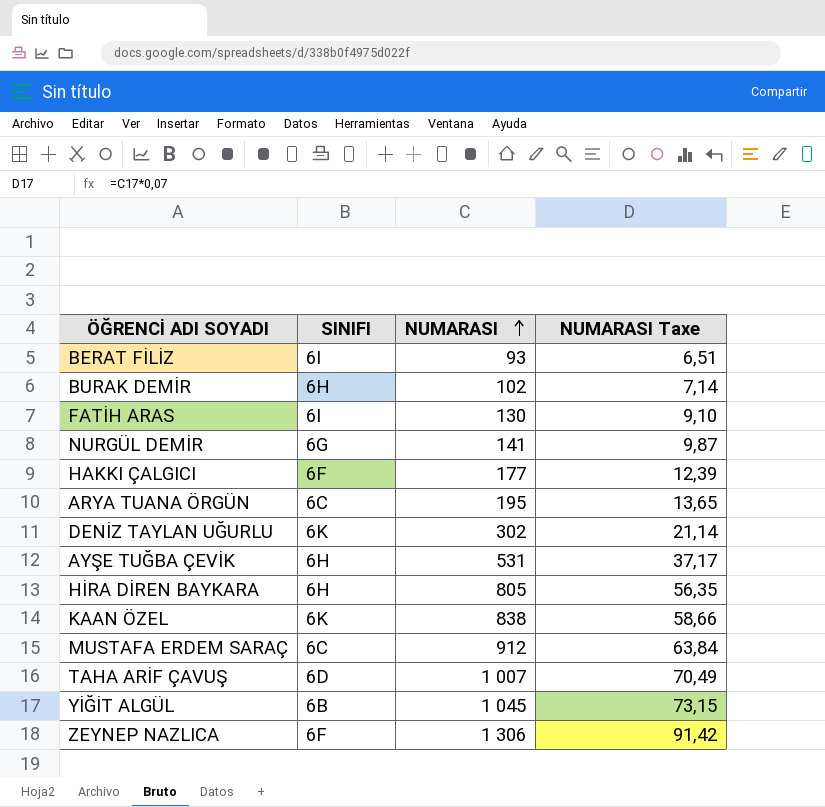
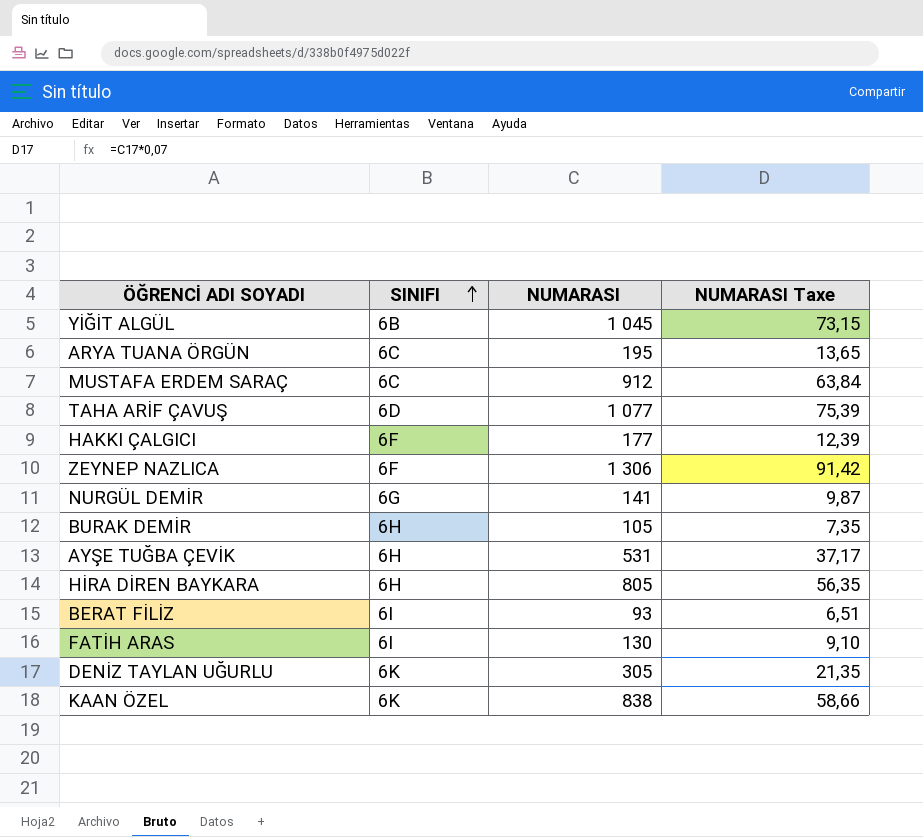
row order: NUMARASI ascending -> SINIFI ascending
TAHA ARİF ÇAVUŞ | NUMARASI: 1 007 -> 1 077
TAHA ARİF ÇAVUŞ | NUMARASI Taxe: 70,49 -> 75,39
BURAK DEMİR | NUMARASI: 102 -> 105
BURAK DEMİR | NUMARASI Taxe: 7,14 -> 7,35
DENİZ TAYLAN UĞURLU | NUMARASI: 302 -> 305
DENİZ TAYLAN UĞURLU | NUMARASI Taxe: 21,14 -> 21,35

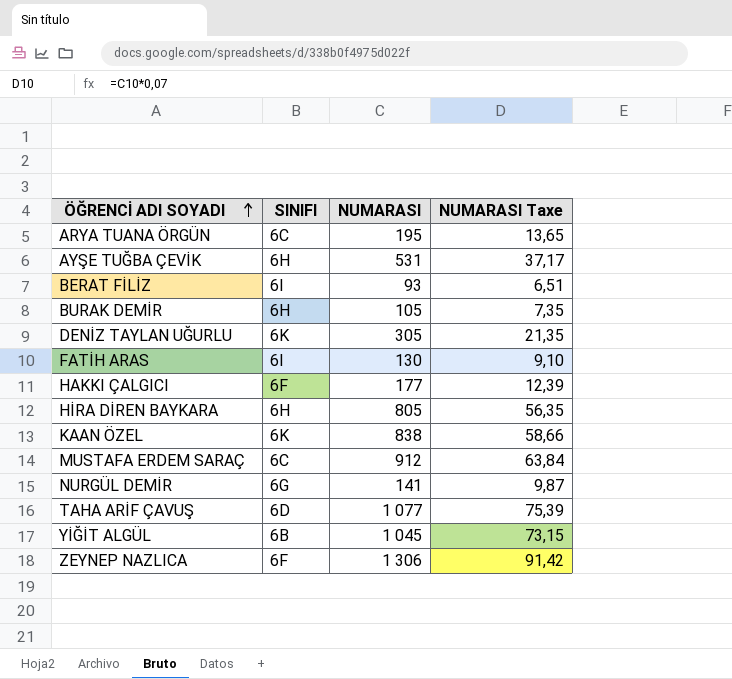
row order: SINIFI ascending -> ÖĞRENCİ ADI SOYADI ascending

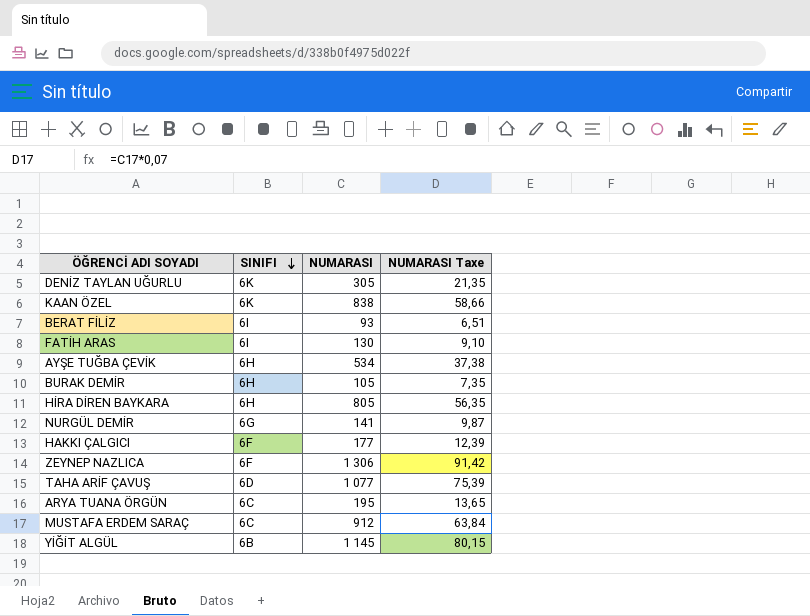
row order: ÖĞRENCİ ADI SOYADI ascending -> SINIFI descending
AYŞE TUĞBA ÇEVİK | NUMARASI: 531 -> 534
AYŞE TUĞBA ÇEVİK | NUMARASI Taxe: 37,17 -> 37,38
YİĞİT ALGÜL | NUMARASI: 1 045 -> 1 145
YİĞİT ALGÜL | NUMARASI Taxe: 73,15 -> 80,15

